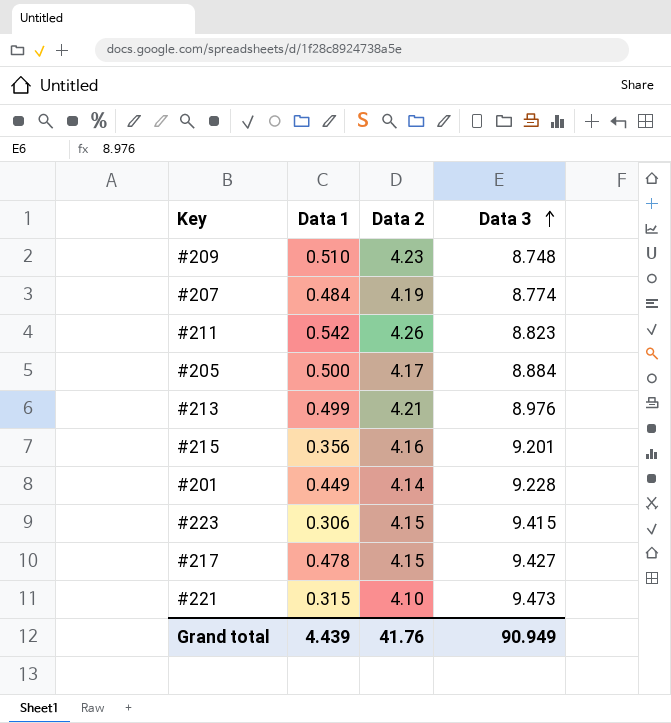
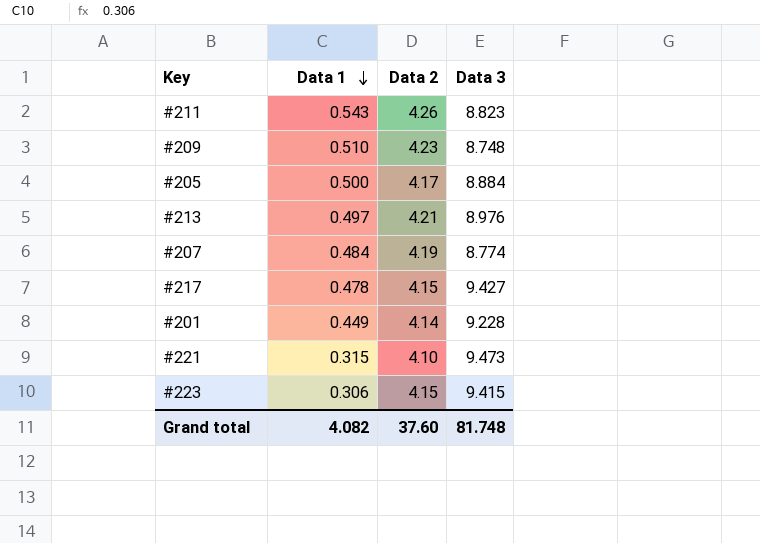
row order: Data 3 ascending -> Data 1 descending
row #215: 0.356 | 4.16 | 9.201 -> none
#211 | Data 1: 0.542 -> 0.543
#213 | Data 1: 0.499 -> 0.497
Grand total | Data 1: 4.439 -> 4.082
Grand total | Data 2: 41.76 -> 37.60
Grand total | Data 3: 90.949 -> 81.748

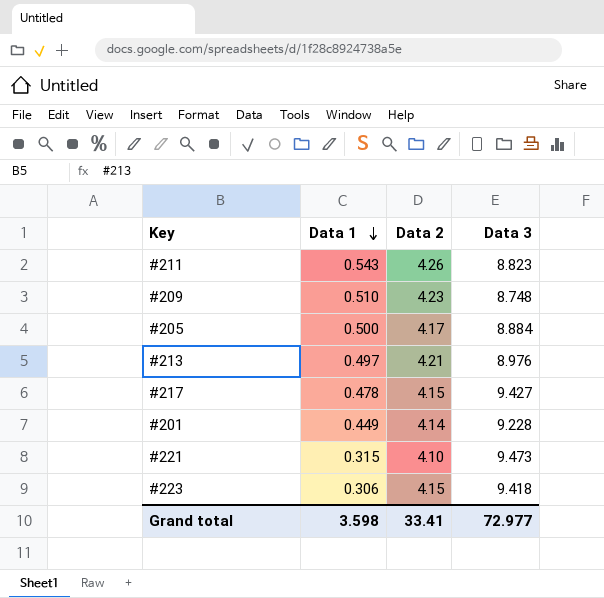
row #207: 0.484 | 4.19 | 8.774 -> none
#223 | Data 3: 9.415 -> 9.418
Grand total | Data 1: 4.082 -> 3.598
Grand total | Data 2: 37.60 -> 33.41
Grand total | Data 3: 81.748 -> 72.977

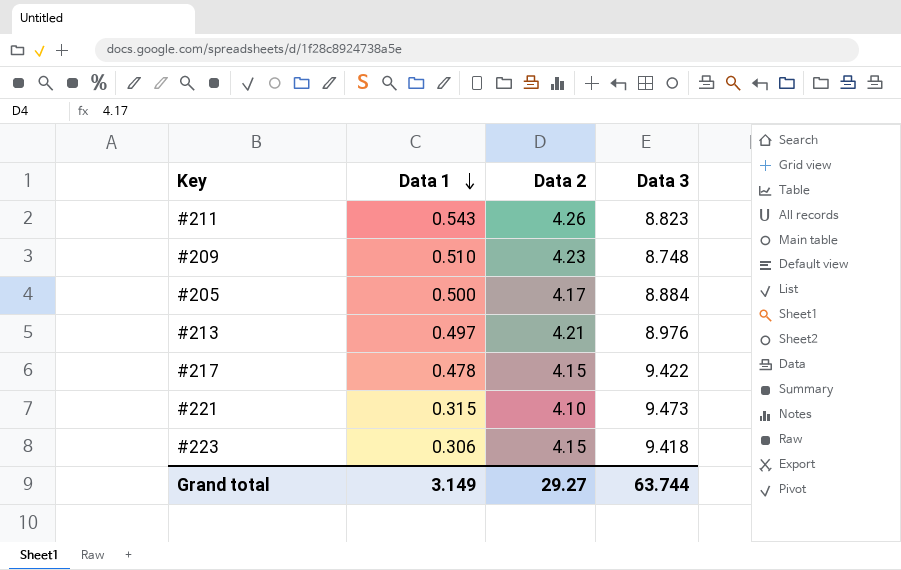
row #201: 0.449 | 4.14 | 9.228 -> none
#217 | Data 3: 9.427 -> 9.422
Grand total | Data 1: 3.598 -> 3.149
Grand total | Data 2: 33.41 -> 29.27
Grand total | Data 3: 72.977 -> 63.744

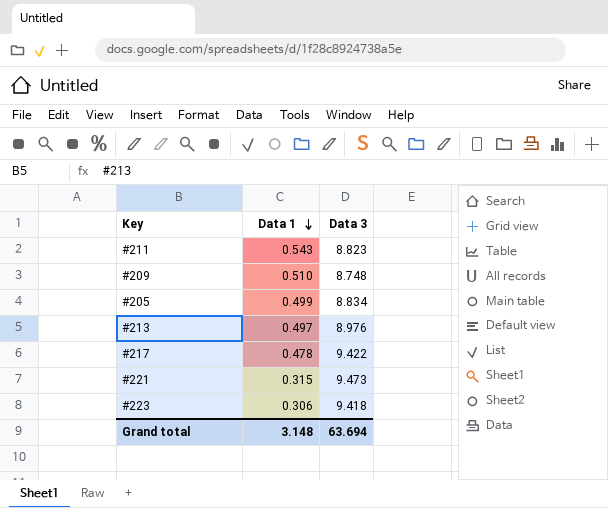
column Data 2 | position: 3 -> none
#205 | Data 1: 0.500 -> 0.499
#205 | Data 3: 8.884 -> 8.834
Grand total | Data 1: 3.149 -> 3.148
Grand total | Data 3: 63.744 -> 63.694

